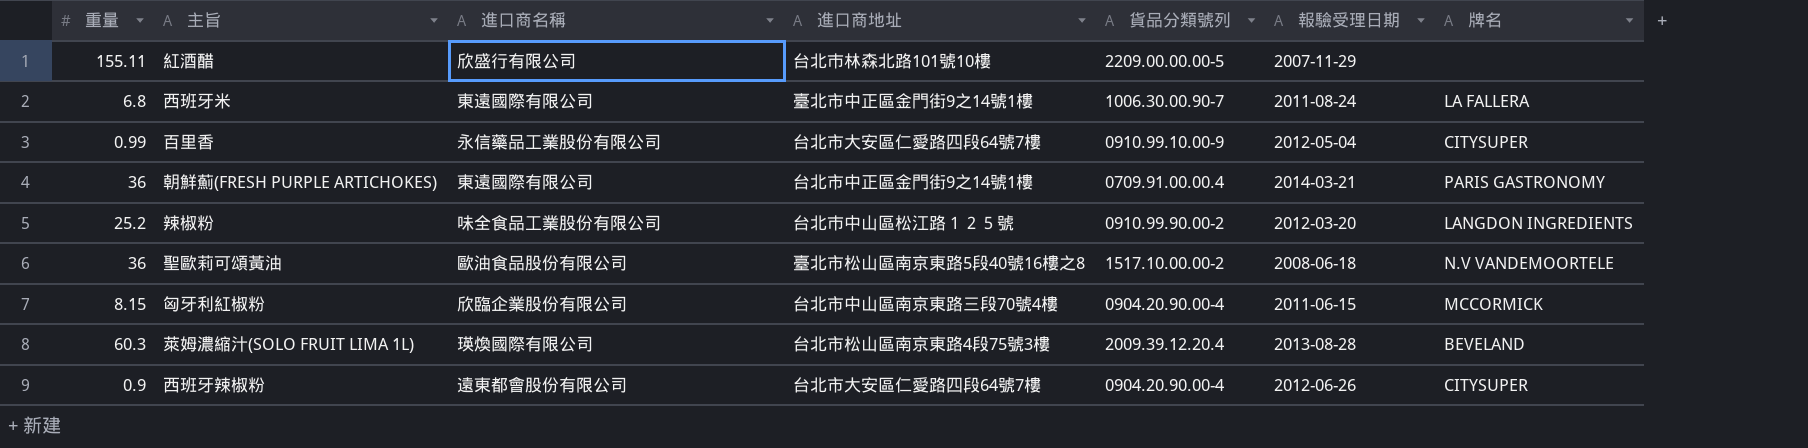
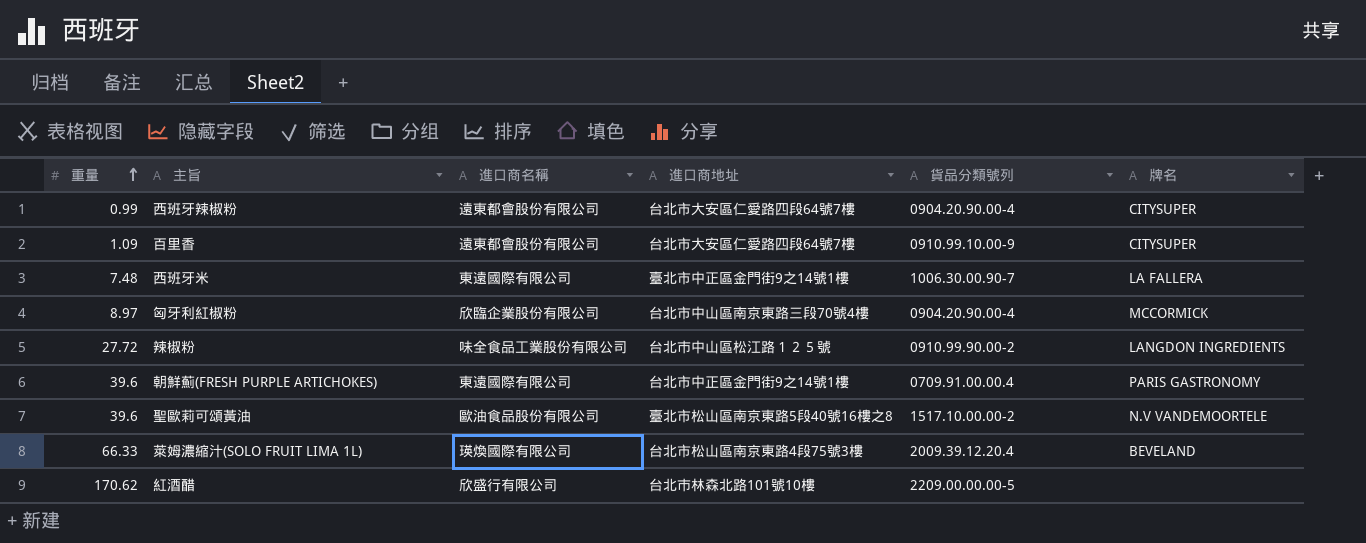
row order: none -> 重量 ascending
column 報驗受理日期 | position: 6 -> none
西班牙辣椒粉 | 重量: 0.9 -> 0.99
百里香 | 重量: 0.99 -> 1.09
百里香 | 進口商名稱: 永信藥品工業股份有限公司 -> 遠東都會股份有限公司
西班牙米 | 重量: 6.8 -> 7.48
匈牙利紅椒粉 | 重量: 8.15 -> 8.97
辣椒粉 | 重量: 25.2 -> 27.72
朝鮮薊(FRESH PURPLE ARTICHOKES) | 重量: 36 -> 39.6
聖歐莉可頌黃油 | 重量: 36 -> 39.6
萊姆濃縮汁(SOLO FRUIT LIMA 1L) | 重量: 60.3 -> 66.33
紅酒醋 | 重量: 155.11 -> 170.62

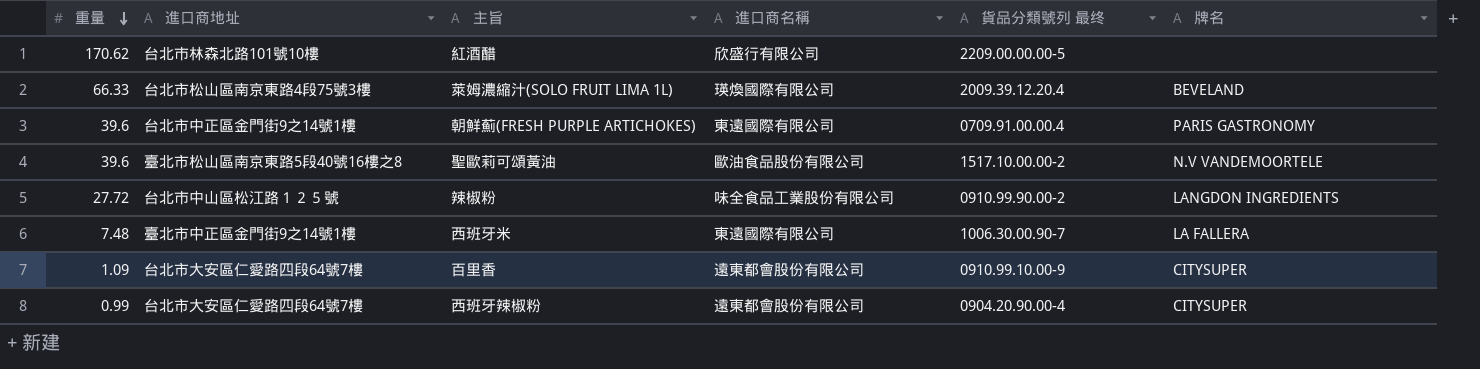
row order: 重量 ascending -> 重量 descending
column 進口商地址 | position: 4 -> 2
column name: 貨品分類號列 -> 貨品分類號列 最终
row 匈牙利紅椒粉: 8.97 | 欣臨企業股份有限公司 | 台北市中山區南京東路三段70號4樓 | 0904.20.90.00-4 | MCCORMICK -> none

